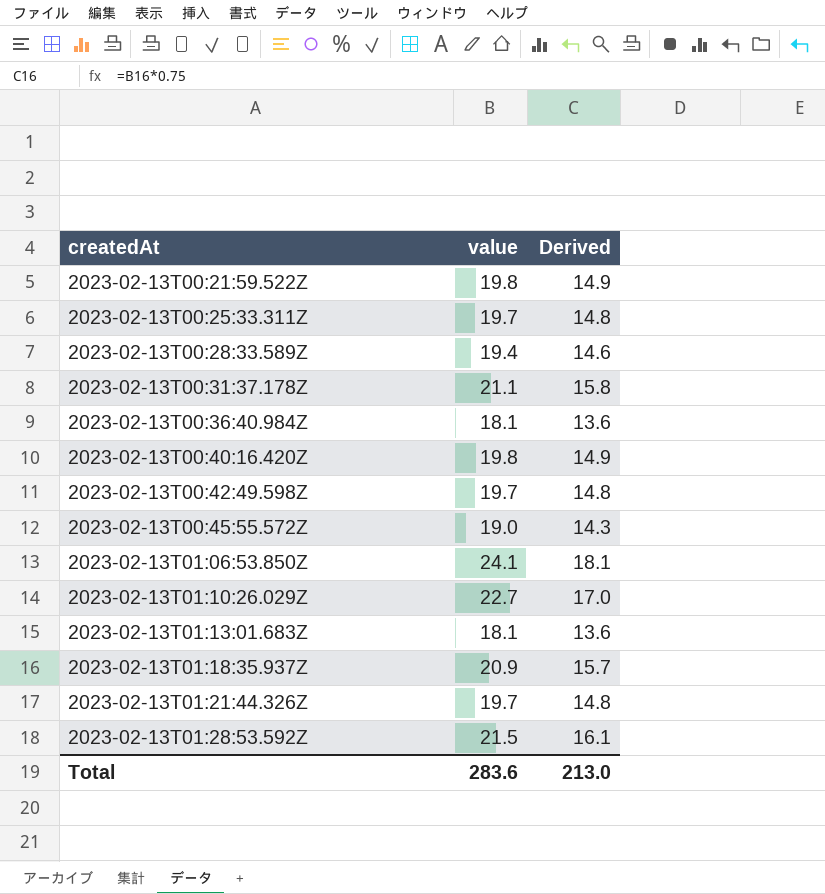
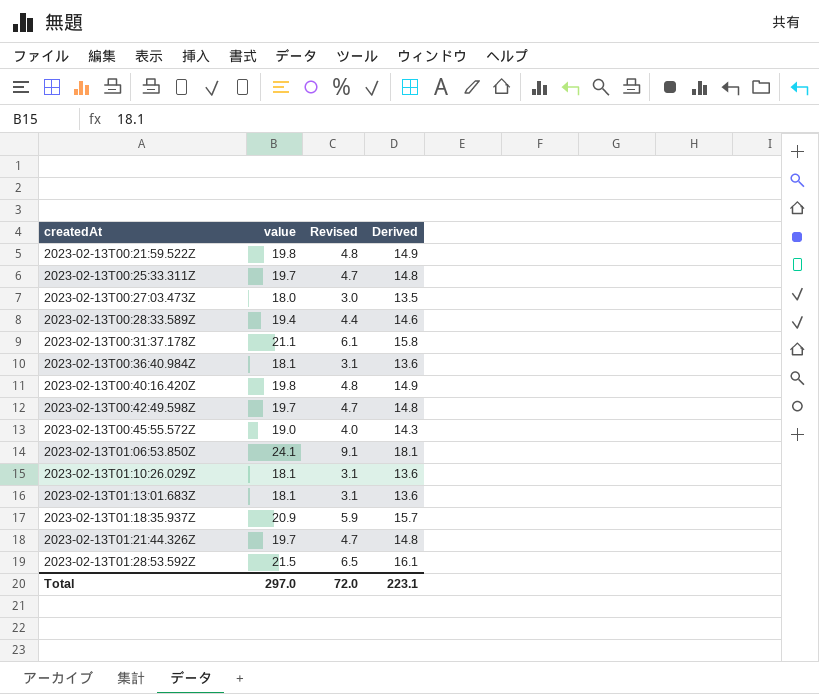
column Revised | formula: none -> [value] - 15
row 2023-02-13T00:27:03.473Z: none -> 18.0 | 3.0 | 13.5
2023-02-13T01:10:26.029Z | value: 22.7 -> 18.1
2023-02-13T01:10:26.029Z | Derived: 17.0 -> 13.6
Total | value: 283.6 -> 297.0
Total | Derived: 213.0 -> 223.1

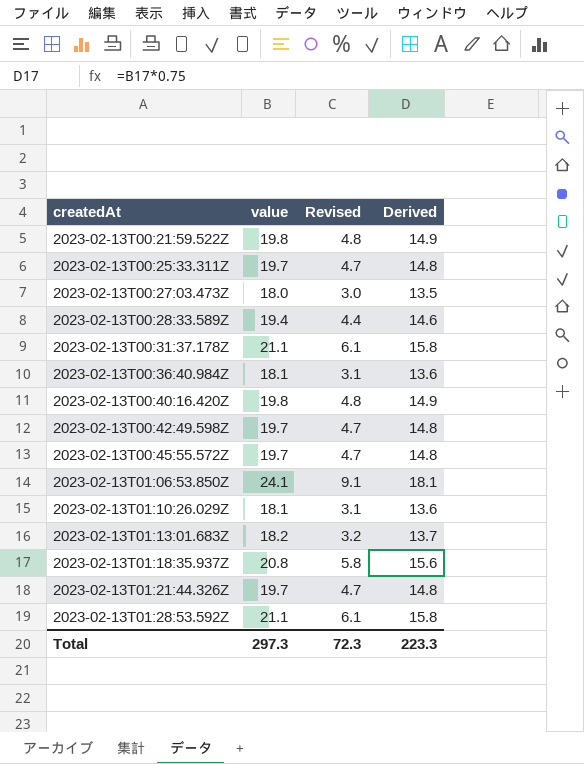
2023-02-13T00:45:55.572Z | value: 19.0 -> 19.7
2023-02-13T00:45:55.572Z | Revised: 4.0 -> 4.7
2023-02-13T00:45:55.572Z | Derived: 14.3 -> 14.8
2023-02-13T01:13:01.683Z | value: 18.1 -> 18.2
2023-02-13T01:13:01.683Z | Revised: 3.1 -> 3.2
2023-02-13T01:13:01.683Z | Derived: 13.6 -> 13.7
2023-02-13T01:18:35.937Z | value: 20.9 -> 20.8
2023-02-13T01:18:35.937Z | Revised: 5.9 -> 5.8
2023-02-13T01:18:35.937Z | Derived: 15.7 -> 15.6
2023-02-13T01:28:53.592Z | value: 21.5 -> 21.1
2023-02-13T01:28:53.592Z | Revised: 6.5 -> 6.1
2023-02-13T01:28:53.592Z | Derived: 16.1 -> 15.8
Total | value: 297.0 -> 297.3
Total | Revised: 72.0 -> 72.3
Total | Derived: 223.1 -> 223.3

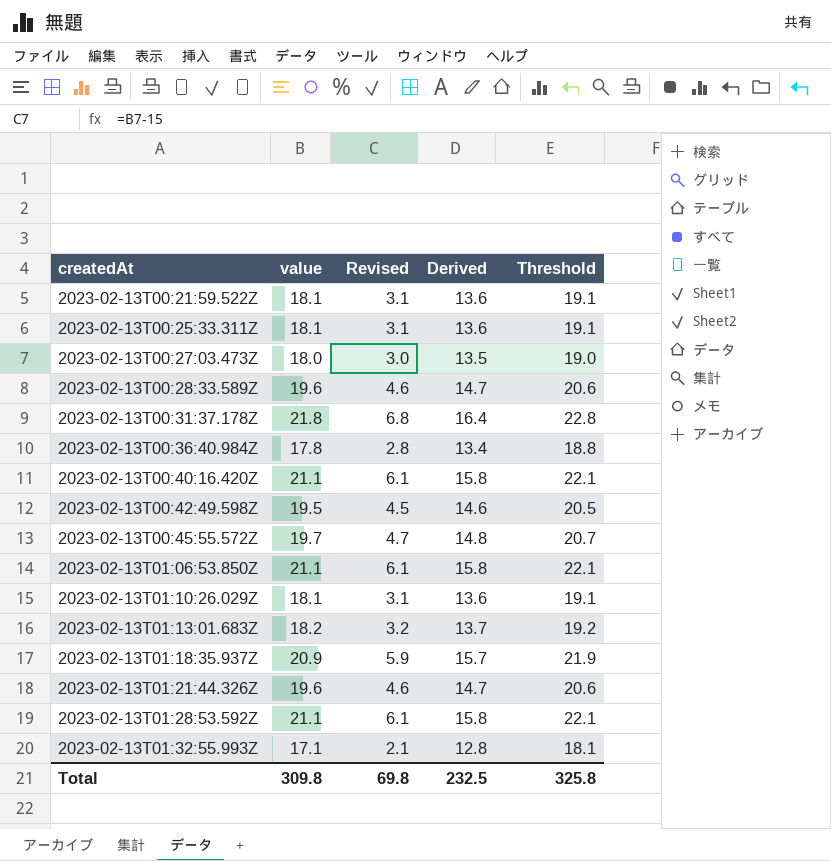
column Threshold | formula: none -> [value] + 1
2023-02-13T00:21:59.522Z | value: 19.8 -> 18.1
2023-02-13T00:21:59.522Z | Revised: 4.8 -> 3.1
2023-02-13T00:21:59.522Z | Derived: 14.9 -> 13.6
2023-02-13T00:25:33.311Z | value: 19.7 -> 18.1
2023-02-13T00:25:33.311Z | Revised: 4.7 -> 3.1
2023-02-13T00:25:33.311Z | Derived: 14.8 -> 13.6
2023-02-13T00:28:33.589Z | value: 19.4 -> 19.6
2023-02-13T00:28:33.589Z | Revised: 4.4 -> 4.6
2023-02-13T00:28:33.589Z | Derived: 14.6 -> 14.7
2023-02-13T00:31:37.178Z | value: 21.1 -> 21.8
2023-02-13T00:31:37.178Z | Revised: 6.1 -> 6.8
2023-02-13T00:31:37.178Z | Derived: 15.8 -> 16.4
2023-02-13T00:36:40.984Z | value: 18.1 -> 17.8
2023-02-13T00:36:40.984Z | Revised: 3.1 -> 2.8
2023-02-13T00:36:40.984Z | Derived: 13.6 -> 13.4
2023-02-13T00:40:16.420Z | value: 19.8 -> 21.1
2023-02-13T00:40:16.420Z | Revised: 4.8 -> 6.1
2023-02-13T00:40:16.420Z | Derived: 14.9 -> 15.8
2023-02-13T00:42:49.598Z | value: 19.7 -> 19.5
2023-02-13T00:42:49.598Z | Revised: 4.7 -> 4.5
2023-02-13T00:42:49.598Z | Derived: 14.8 -> 14.6
2023-02-13T01:06:53.850Z | value: 24.1 -> 21.1
2023-02-13T01:06:53.850Z | Revised: 9.1 -> 6.1
2023-02-13T01:06:53.850Z | Derived: 18.1 -> 15.8
2023-02-13T01:18:35.937Z | value: 20.8 -> 20.9
2023-02-13T01:18:35.937Z | Revised: 5.8 -> 5.9
2023-02-13T01:18:35.937Z | Derived: 15.6 -> 15.7
2023-02-13T01:21:44.326Z | value: 19.7 -> 19.6
2023-02-13T01:21:44.326Z | Revised: 4.7 -> 4.6
2023-02-13T01:21:44.326Z | Derived: 14.8 -> 14.7
row 2023-02-13T01:32:55.993Z: none -> 17.1 | 2.1 | 12.8 | 18.1
Total | value: 297.3 -> 309.8
Total | Revised: 72.3 -> 69.8
Total | Derived: 223.3 -> 232.5

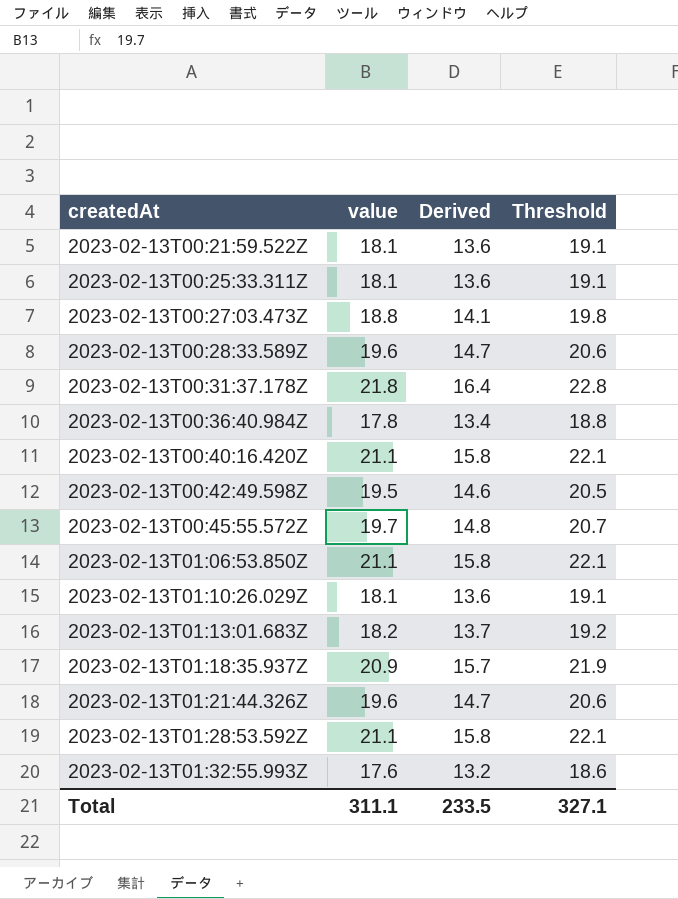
column Revised | formula: [value] - 15 -> none
2023-02-13T00:27:03.473Z | value: 18.0 -> 18.8
2023-02-13T00:27:03.473Z | Derived: 13.5 -> 14.1
2023-02-13T00:27:03.473Z | Threshold: 19.0 -> 19.8
2023-02-13T01:32:55.993Z | value: 17.1 -> 17.6
2023-02-13T01:32:55.993Z | Derived: 12.8 -> 13.2
2023-02-13T01:32:55.993Z | Threshold: 18.1 -> 18.6
Total | value: 309.8 -> 311.1
Total | Derived: 232.5 -> 233.5
Total | Threshold: 325.8 -> 327.1

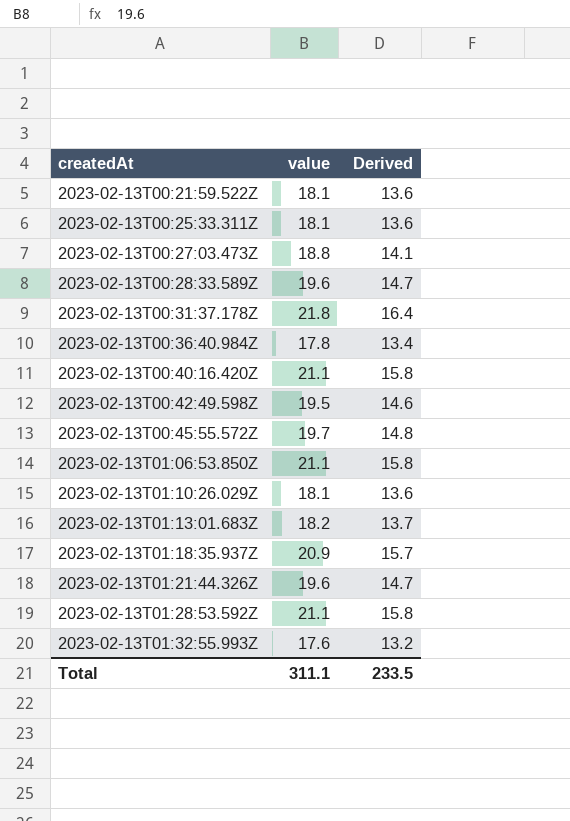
column Threshold | formula: [value] + 1 -> none

